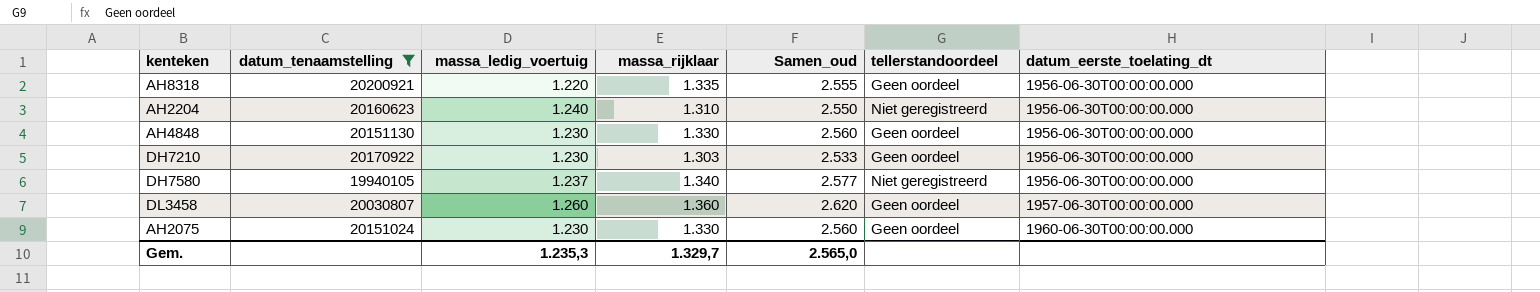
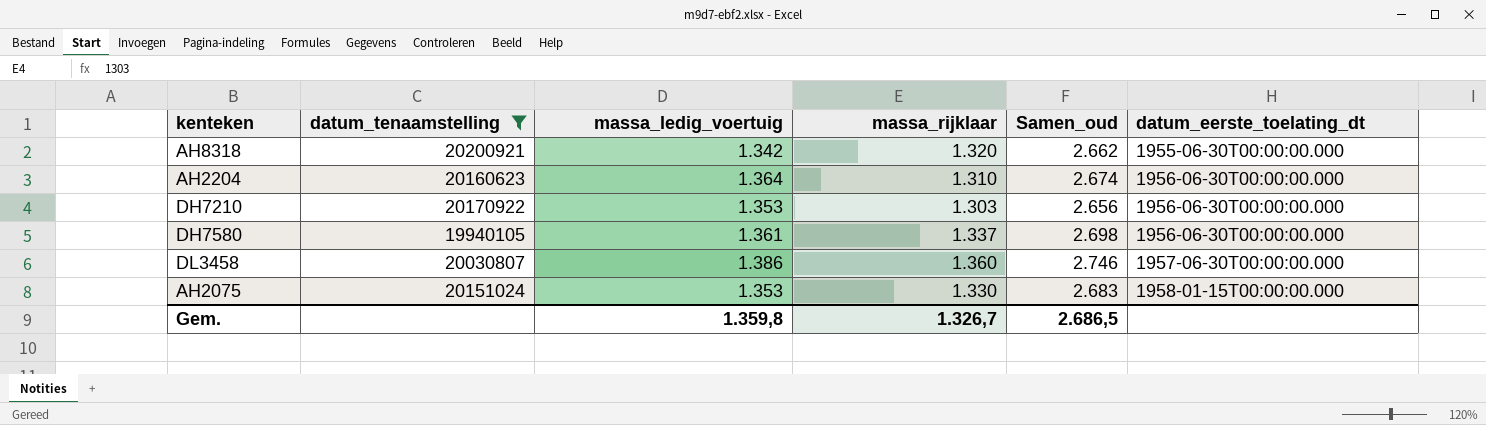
column tellerstandoordeel | position: 6 -> none
row AH4848: 20151130 | 1.230 | 1.330 | 2.560 | Geen oordeel | 1956-06-30T00:00:00.000 -> none
AH8318 | massa_ledig_voertuig: 1.220 -> 1.342
AH8318 | massa_rijklaar: 1.335 -> 1.320
AH8318 | Samen_oud: 2.555 -> 2.662
AH8318 | datum_eerste_toelating_dt: 1956-06-30T00:00:00.000 -> 1955-06-30T00:00:00.000
AH2204 | massa_ledig_voertuig: 1.240 -> 1.364
AH2204 | Samen_oud: 2.550 -> 2.674
DH7210 | massa_ledig_voertuig: 1.230 -> 1.353
DH7210 | Samen_oud: 2.533 -> 2.656
DH7580 | massa_ledig_voertuig: 1.237 -> 1.361
DH7580 | massa_rijklaar: 1.340 -> 1.337
DH7580 | Samen_oud: 2.577 -> 2.698
DL3458 | massa_ledig_voertuig: 1.260 -> 1.386
DL3458 | Samen_oud: 2.620 -> 2.746
AH2075 | massa_ledig_voertuig: 1.230 -> 1.353
AH2075 | Samen_oud: 2.560 -> 2.683
AH2075 | datum_eerste_toelating_dt: 1960-06-30T00:00:00.000 -> 1958-01-15T00:00:00.000
Gem. | massa_ledig_voertuig: 1.235,3 -> 1.359,8
Gem. | massa_rijklaar: 1.329,7 -> 1.326,7
Gem. | Samen_oud: 2.565,0 -> 2.686,5

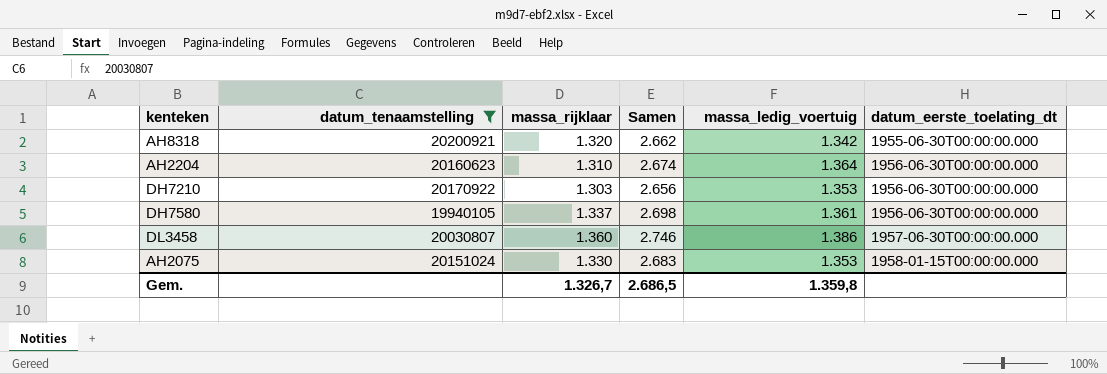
column name: Samen_oud -> Samen
column massa_ledig_voertuig | position: 3 -> 5

